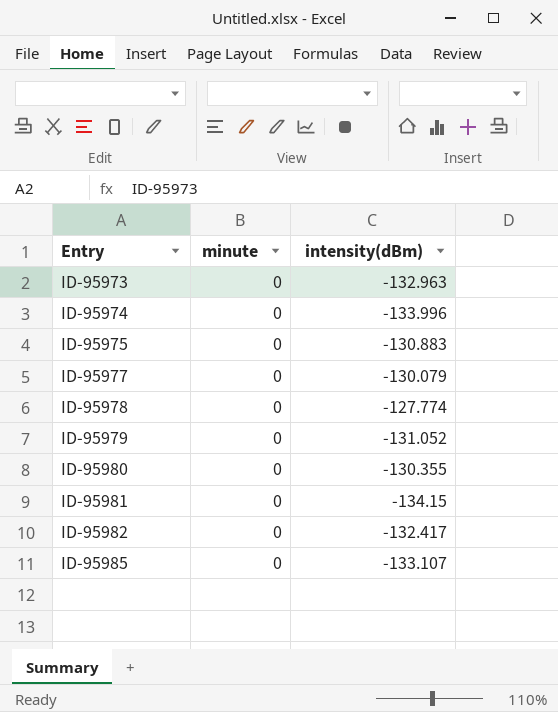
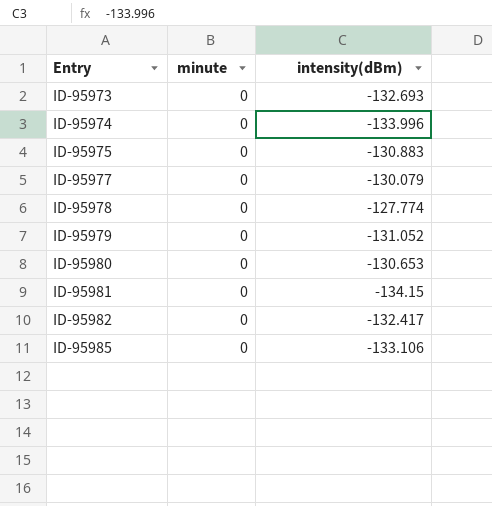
ID-95973 | intensity(dBm): -132.963 -> -132.693
ID-95980 | intensity(dBm): -130.355 -> -130.653
ID-95985 | intensity(dBm): -133.107 -> -133.106

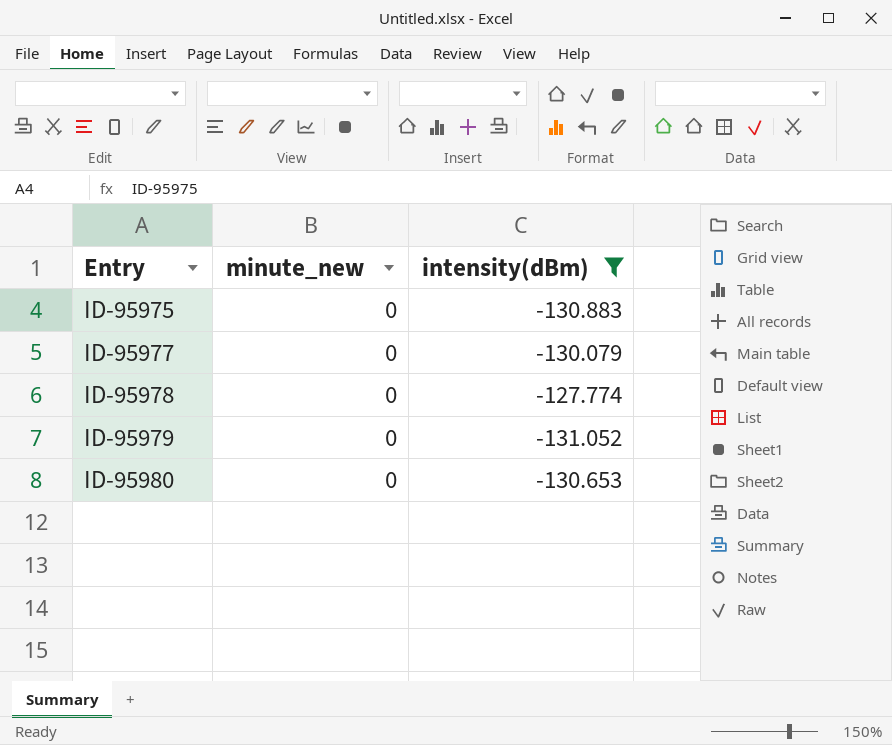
filter: none -> intensity(dBm) >= -131.052
column name: minute -> minute_new

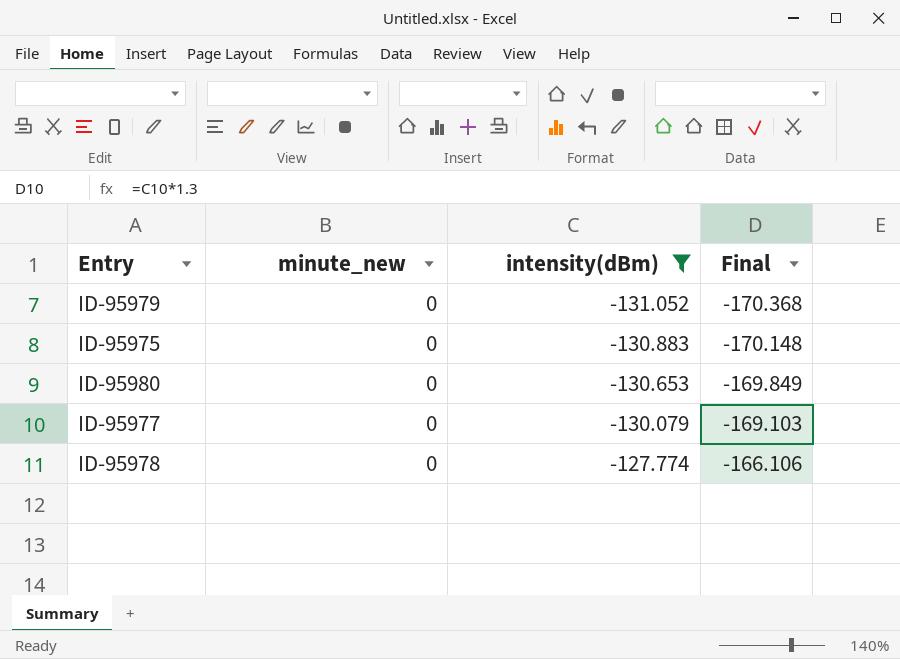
row order: Entry ascending -> intensity(dBm) ascending
column Final | formula: none -> [intensity(dBm)] * 1.3

